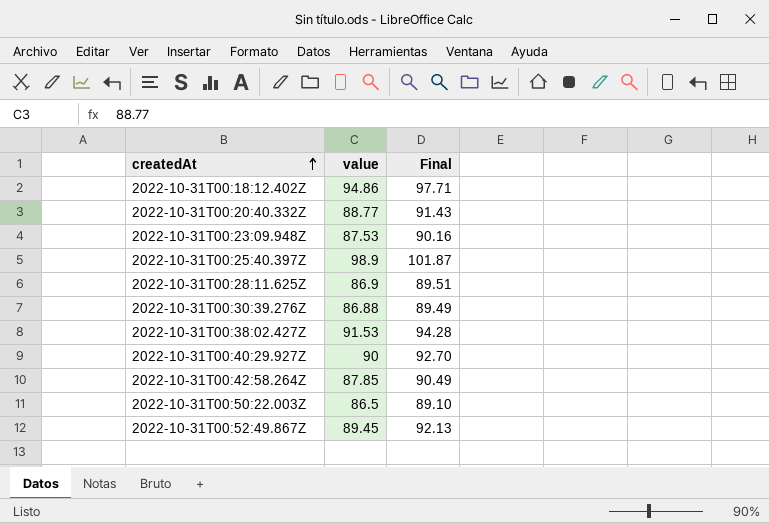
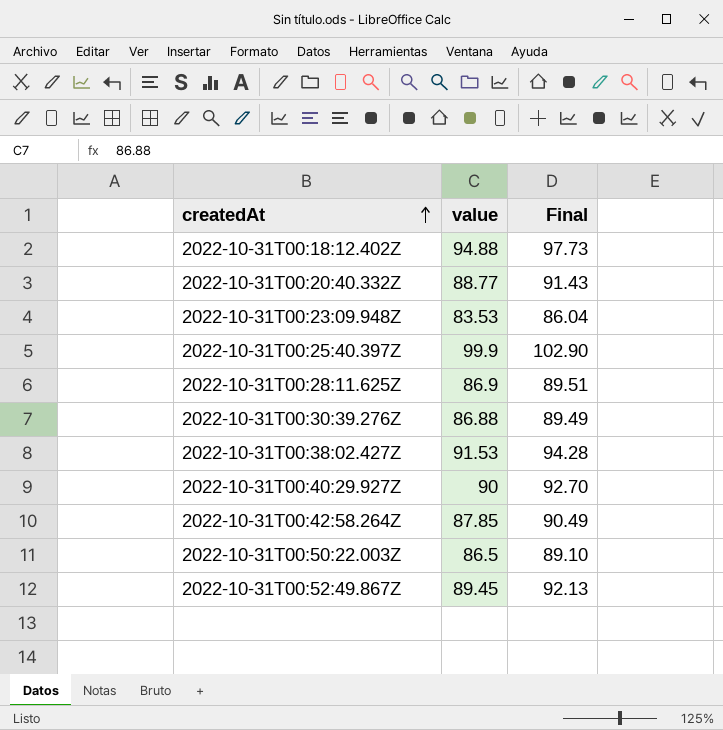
2022-10-31T00:18:12.402Z | value: 94.86 -> 94.88
2022-10-31T00:18:12.402Z | Final: 97.71 -> 97.73
2022-10-31T00:23:09.948Z | value: 87.53 -> 83.53
2022-10-31T00:23:09.948Z | Final: 90.16 -> 86.04
2022-10-31T00:25:40.397Z | value: 98.9 -> 99.9
2022-10-31T00:25:40.397Z | Final: 101.87 -> 102.90

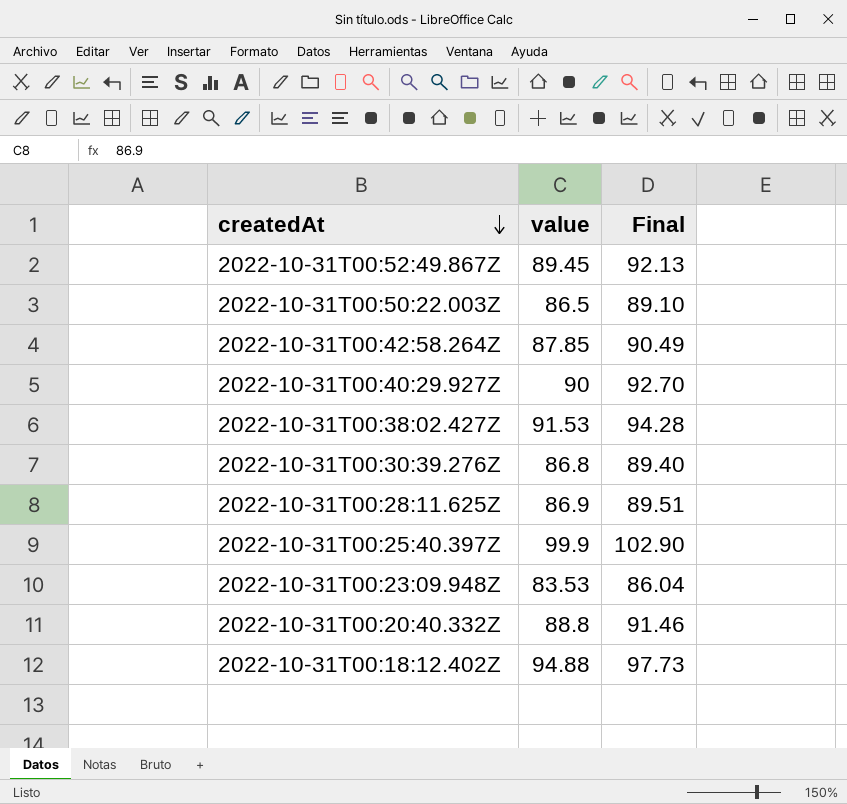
row order: createdAt ascending -> createdAt descending
2022-10-31T00:30:39.276Z | value: 86.88 -> 86.8
2022-10-31T00:30:39.276Z | Final: 89.49 -> 89.40
2022-10-31T00:20:40.332Z | value: 88.77 -> 88.8
2022-10-31T00:20:40.332Z | Final: 91.43 -> 91.46

